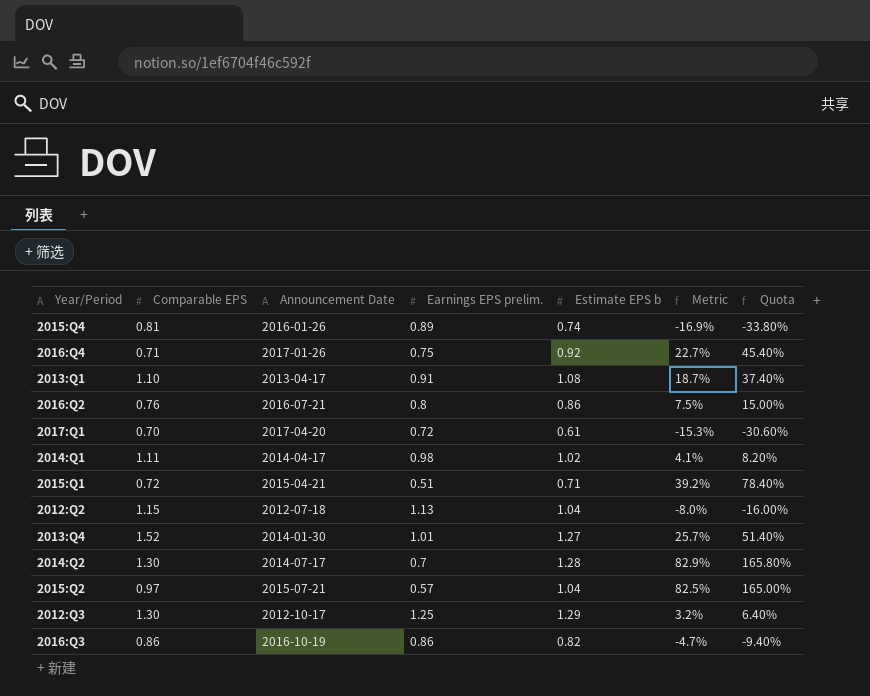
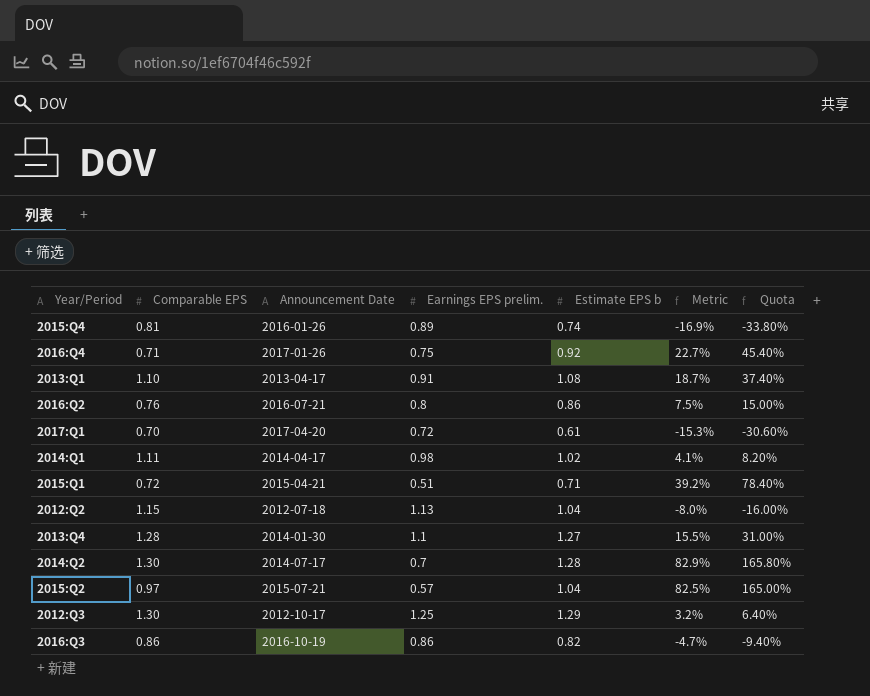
2013:Q4 | Comparable EPS: 1.52 -> 1.28
2013:Q4 | Earnings EPS prelim.: 1.01 -> 1.1
2013:Q4 | Metric: 25.7% -> 15.5%
2013:Q4 | Quota: 51.40% -> 31.00%

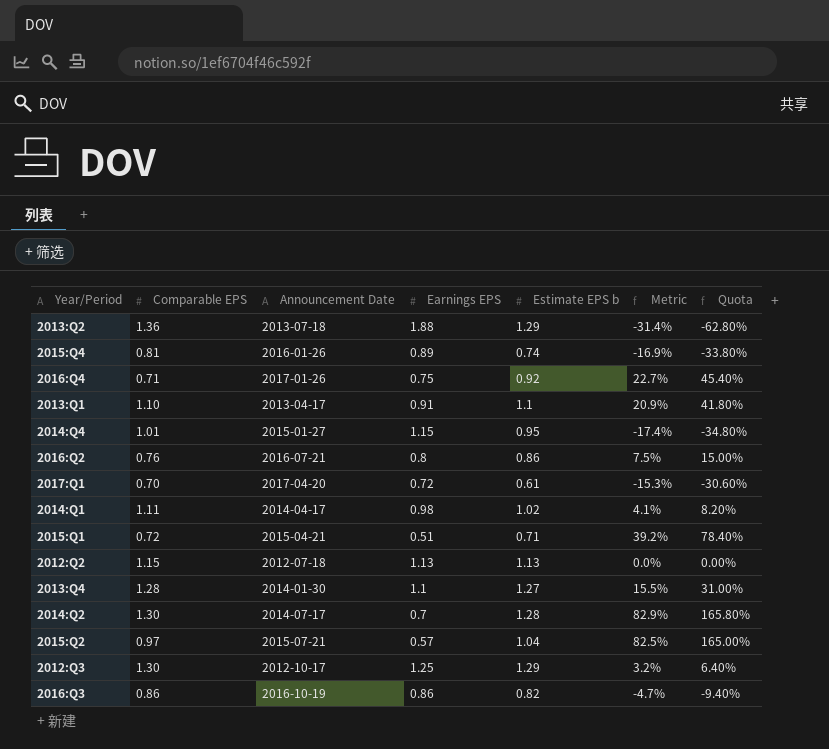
column name: Earnings EPS prelim. -> Earnings EPS
row 2013:Q2: none -> 1.36 | 2013-07-18 | 1.88 | 1.29 | -31.4% | -62.80%
2013:Q1 | Estimate EPS b: 1.08 -> 1.1
2013:Q1 | Metric: 18.7% -> 20.9%
2013:Q1 | Quota: 37.40% -> 41.80%
row 2014:Q4: none -> 1.01 | 2015-01-27 | 1.15 | 0.95 | -17.4% | -34.80%
2012:Q2 | Estimate EPS b: 1.04 -> 1.13
2012:Q2 | Metric: -8.0% -> 0.0%
2012:Q2 | Quota: -16.00% -> 0.00%

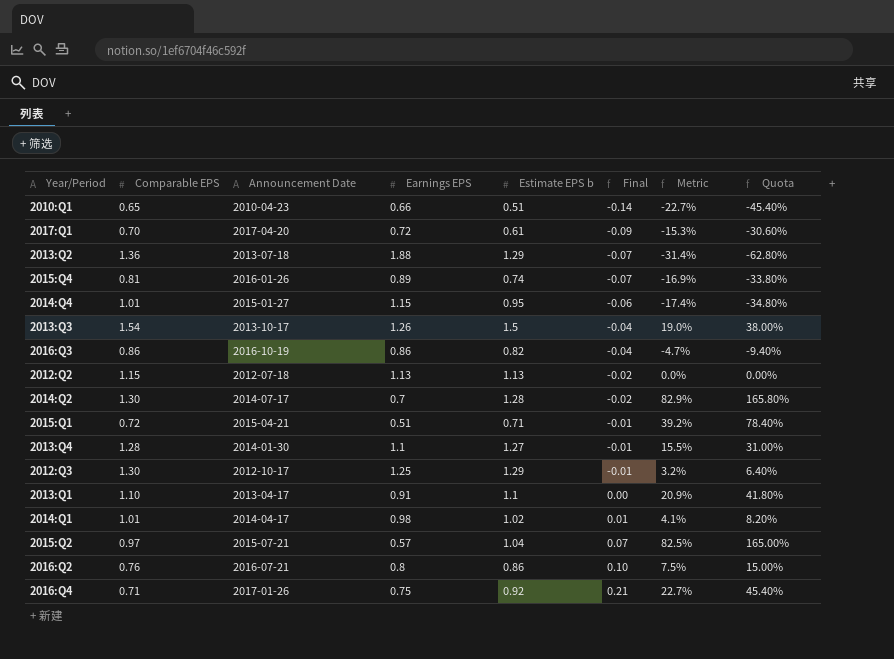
row order: none -> Final ascending
column Final | formula: none -> [Estimate EPS b] - [Comparable EPS]
row 2010:Q1: none -> 0.65 | 2010-04-23 | 0.66 | 0.51 | -0.14 | -22.7% | -45.40%
row 2013:Q3: none -> 1.54 | 2013-10-17 | 1.26 | 1.5 | -0.04 | 19.0% | 38.00%
2014:Q1 | Comparable EPS: 1.11 -> 1.01

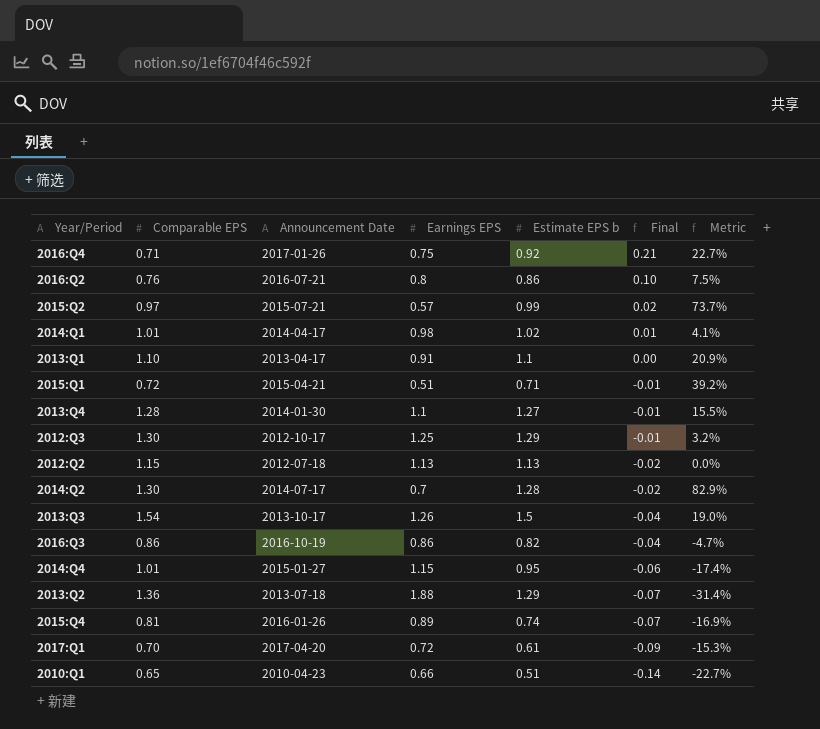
row order: Final ascending -> Final descending
column Quota | formula: [Metric] * 2 -> none
2015:Q2 | Estimate EPS b: 1.04 -> 0.99
2015:Q2 | Final: 0.07 -> 0.02
2015:Q2 | Metric: 82.5% -> 73.7%

